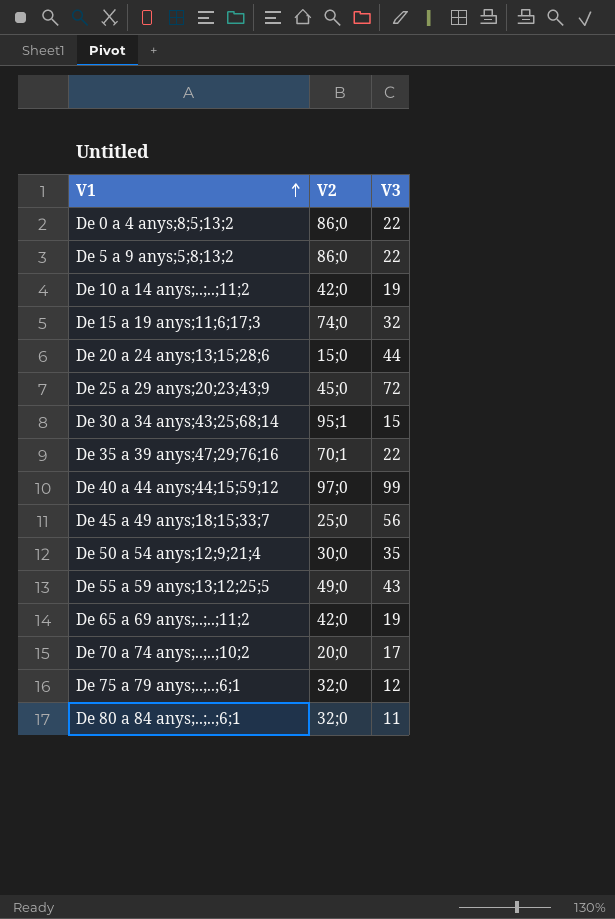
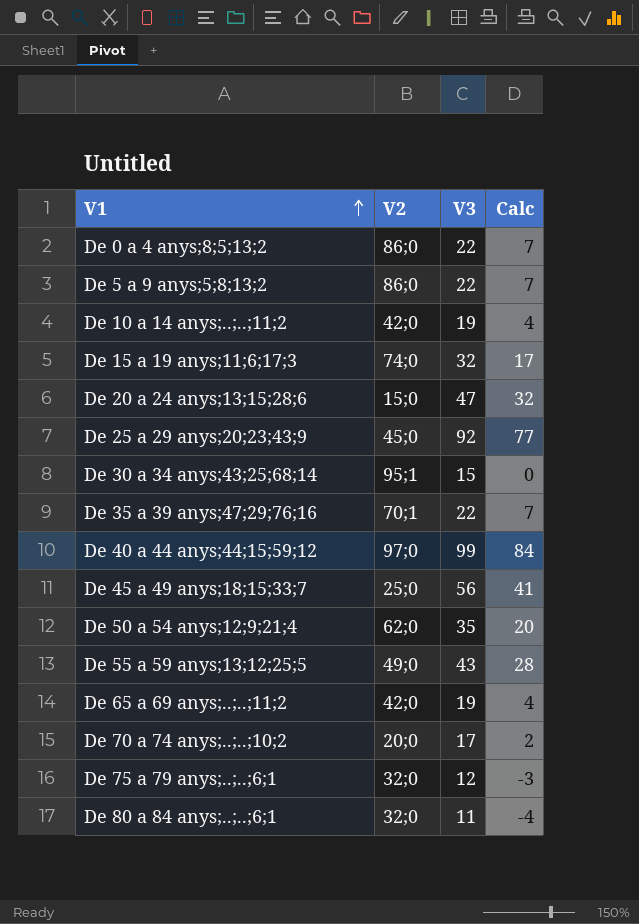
column Calc | formula: none -> [V3] - 15
De 20 a 24 anys;13;15;28;6 | V3: 44 -> 47
De 25 a 29 anys;20;23;43;9 | V3: 72 -> 92
De 50 a 54 anys;12;9;21;4 | V2: 30;0 -> 62;0

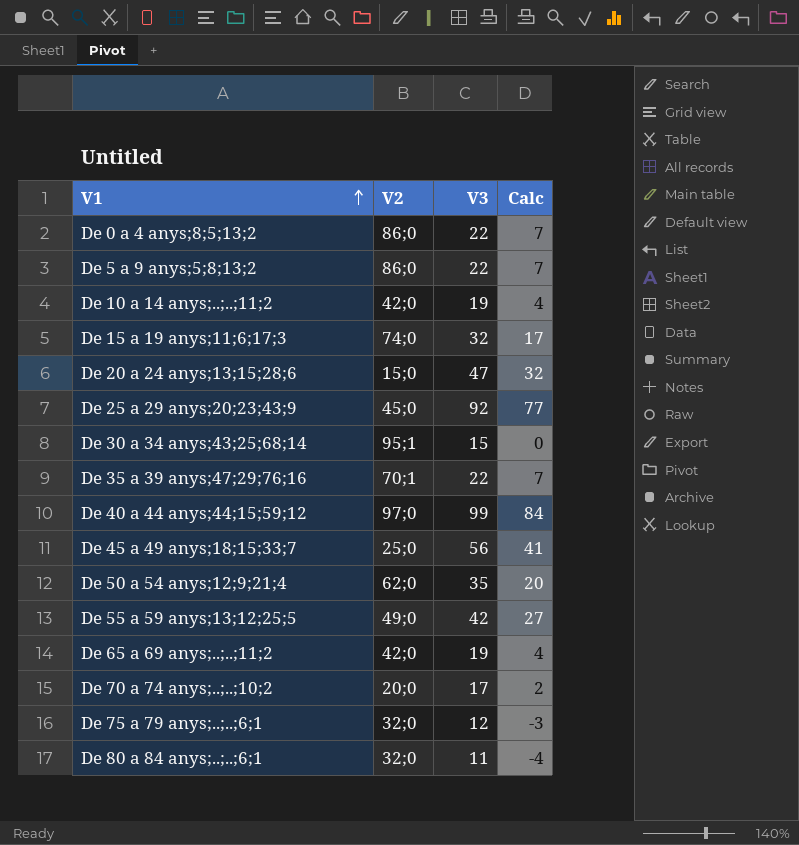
De 55 a 59 anys;13;12;25;5 | V3: 43 -> 42
De 55 a 59 anys;13;12;25;5 | Calc: 28 -> 27

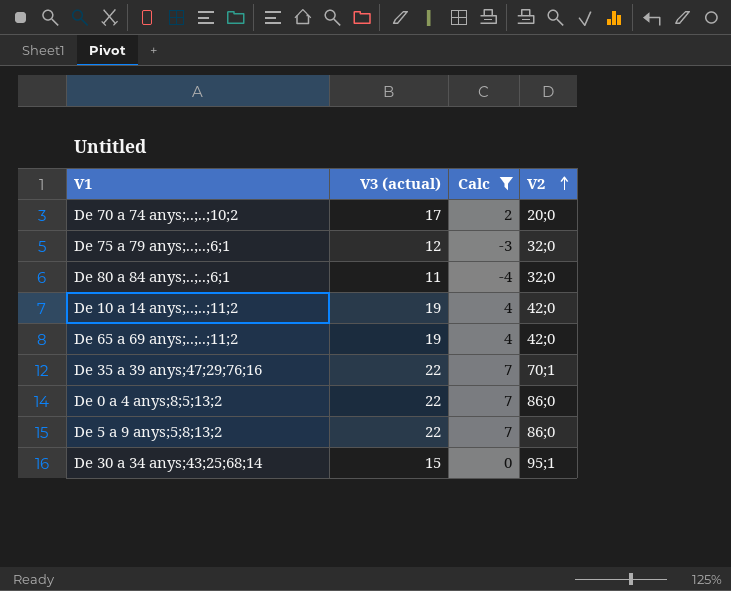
filter: none -> Calc <= 7
row order: V1 ascending -> V2 ascending
column name: V3 -> V3 (actual)
column V2 | position: 2 -> 4

